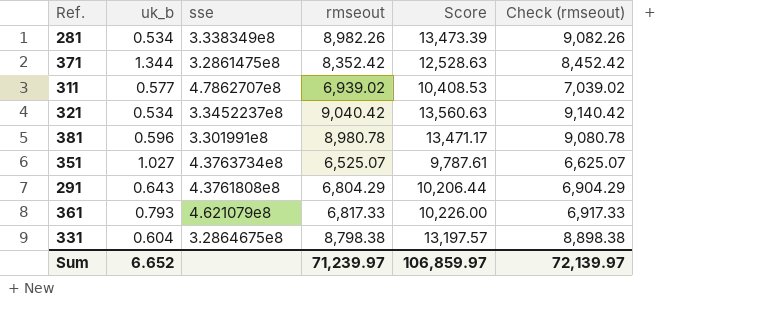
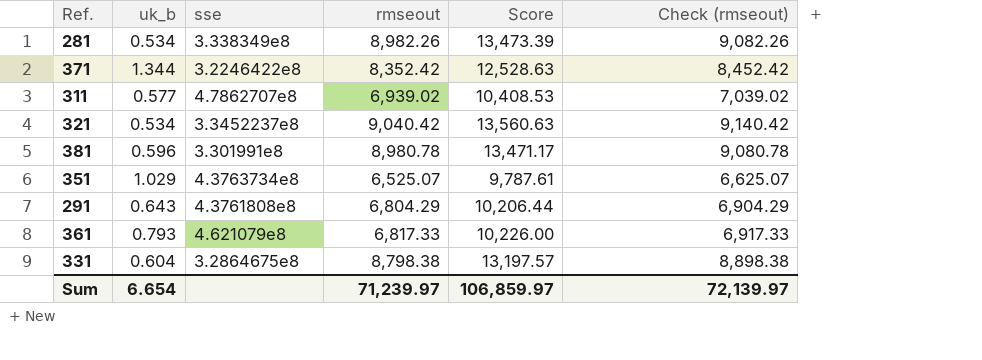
371 | sse: 3.2861475e8 -> 3.2246422e8
351 | uk_b: 1.027 -> 1.029
Sum | uk_b: 6.652 -> 6.654

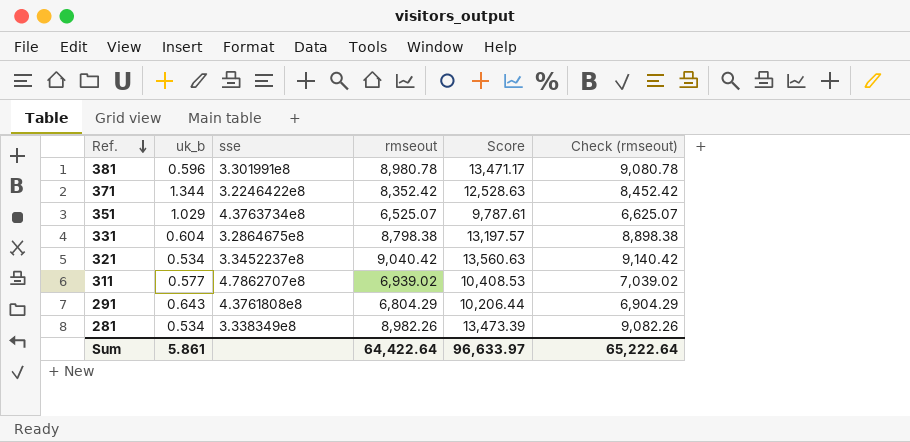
row order: none -> Ref. descending
row 361: 0.793 | 4.621079e8 | 6,817.33 | 10,226.00 | 6,917.33 -> none
Sum | uk_b: 6.654 -> 5.861
Sum | rmseout: 71,239.97 -> 64,422.64
Sum | Score: 106,859.97 -> 96,633.97
Sum | Check (rmseout): 72,139.97 -> 65,222.64

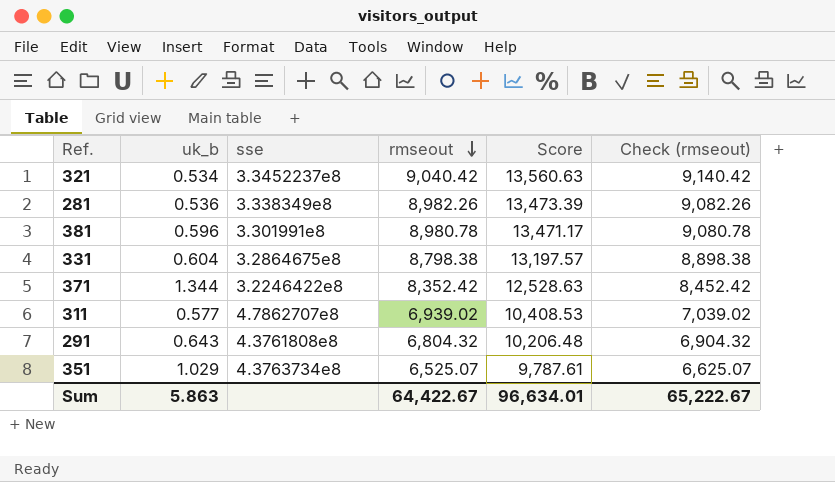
row order: Ref. descending -> rmseout descending
281 | uk_b: 0.534 -> 0.536
291 | rmseout: 6,804.29 -> 6,804.32
291 | Score: 10,206.44 -> 10,206.48
291 | Check (rmseout): 6,904.29 -> 6,904.32
Sum | uk_b: 5.861 -> 5.863
Sum | rmseout: 64,422.64 -> 64,422.67
Sum | Score: 96,633.97 -> 96,634.01
Sum | Check (rmseout): 65,222.64 -> 65,222.67

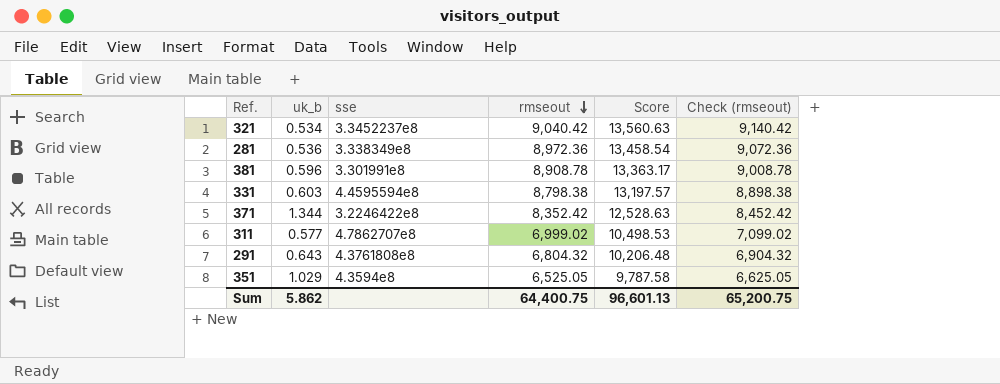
281 | rmseout: 8,982.26 -> 8,972.36
281 | Score: 13,473.39 -> 13,458.54
281 | Check (rmseout): 9,082.26 -> 9,072.36
381 | rmseout: 8,980.78 -> 8,908.78
381 | Score: 13,471.17 -> 13,363.17
381 | Check (rmseout): 9,080.78 -> 9,008.78
331 | uk_b: 0.604 -> 0.603
331 | sse: 3.2864675e8 -> 4.4595594e8
311 | rmseout: 6,939.02 -> 6,999.02
311 | Score: 10,408.53 -> 10,498.53
311 | Check (rmseout): 7,039.02 -> 7,099.02
351 | sse: 4.3763734e8 -> 4.3594e8
351 | rmseout: 6,525.07 -> 6,525.05
351 | Score: 9,787.61 -> 9,787.58
351 | Check (rmseout): 6,625.07 -> 6,625.05
Sum | uk_b: 5.863 -> 5.862
Sum | rmseout: 64,422.67 -> 64,400.75
Sum | Score: 96,634.01 -> 96,601.13
Sum | Check (rmseout): 65,222.67 -> 65,200.75

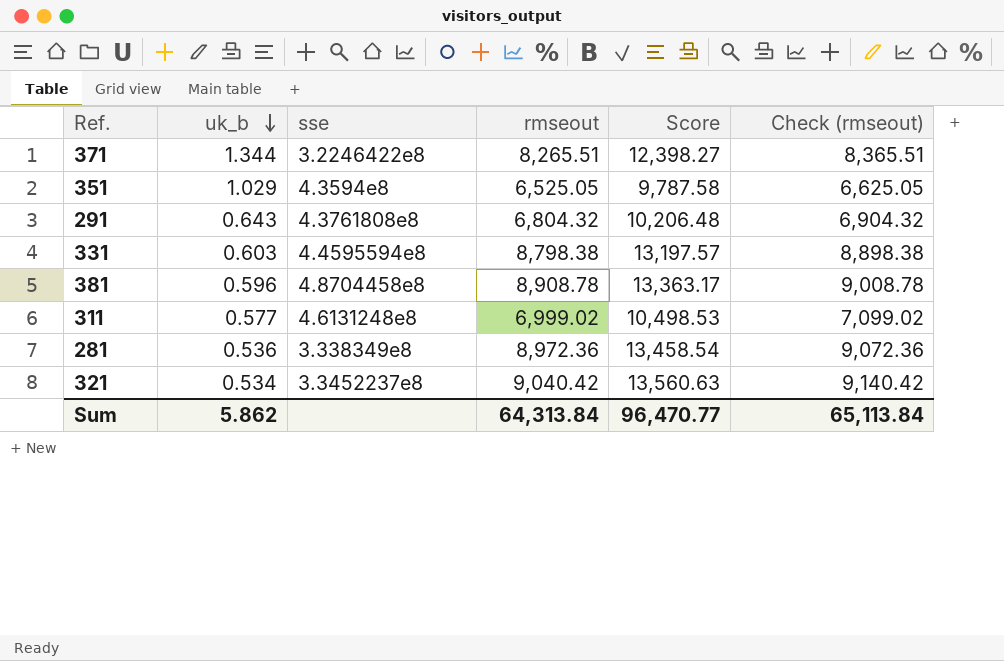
row order: rmseout descending -> uk_b descending
371 | rmseout: 8,352.42 -> 8,265.51
371 | Score: 12,528.63 -> 12,398.27
371 | Check (rmseout): 8,452.42 -> 8,365.51
381 | sse: 3.301991e8 -> 4.8704458e8
311 | sse: 4.7862707e8 -> 4.6131248e8
Sum | rmseout: 64,400.75 -> 64,313.84
Sum | Score: 96,601.13 -> 96,470.77
Sum | Check (rmseout): 65,200.75 -> 65,113.84

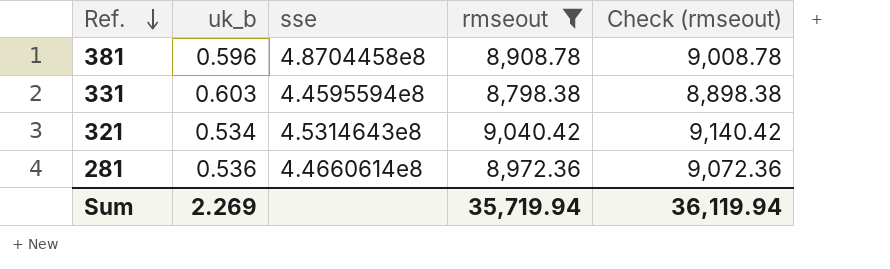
filter: none -> rmseout >= 8,798.38
row order: uk_b descending -> Ref. descending
column Score | formula: [rmseout] * 1.5 -> none
321 | sse: 3.3452237e8 -> 4.5314643e8
281 | sse: 3.338349e8 -> 4.4660614e8
Sum | uk_b: 5.862 -> 2.269
Sum | rmseout: 64,313.84 -> 35,719.94
Sum | Check (rmseout): 65,113.84 -> 36,119.94

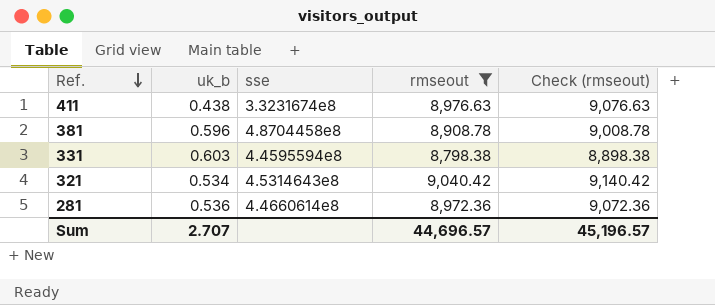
row 411: none -> 0.438 | 3.3231674e8 | 8,976.63 | 9,076.63
Sum | uk_b: 2.269 -> 2.707
Sum | rmseout: 35,719.94 -> 44,696.57
Sum | Check (rmseout): 36,119.94 -> 45,196.57

